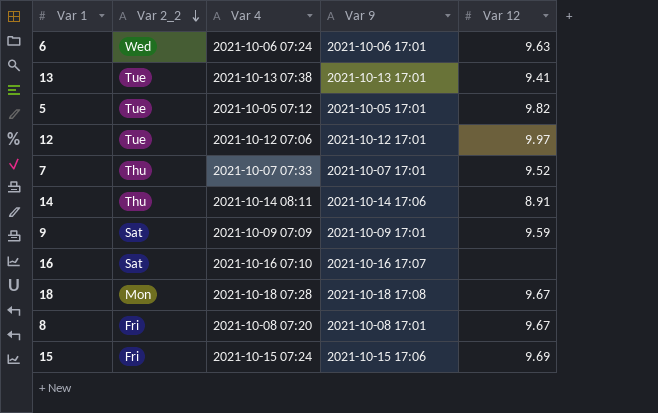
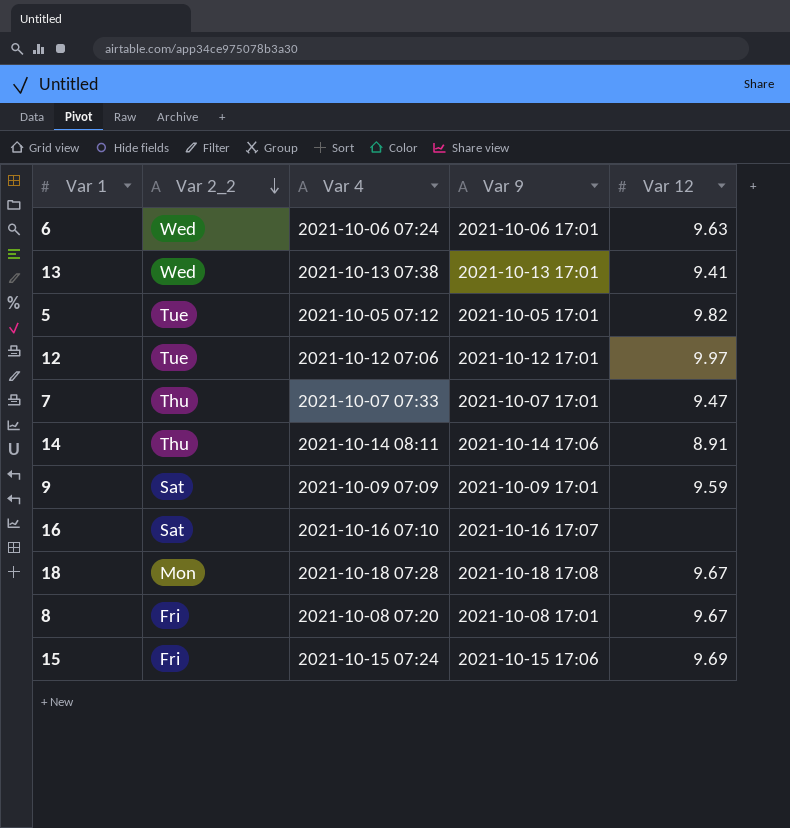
13 | Var 2_2: Tue -> Wed
7 | Var 12: 9.52 -> 9.47

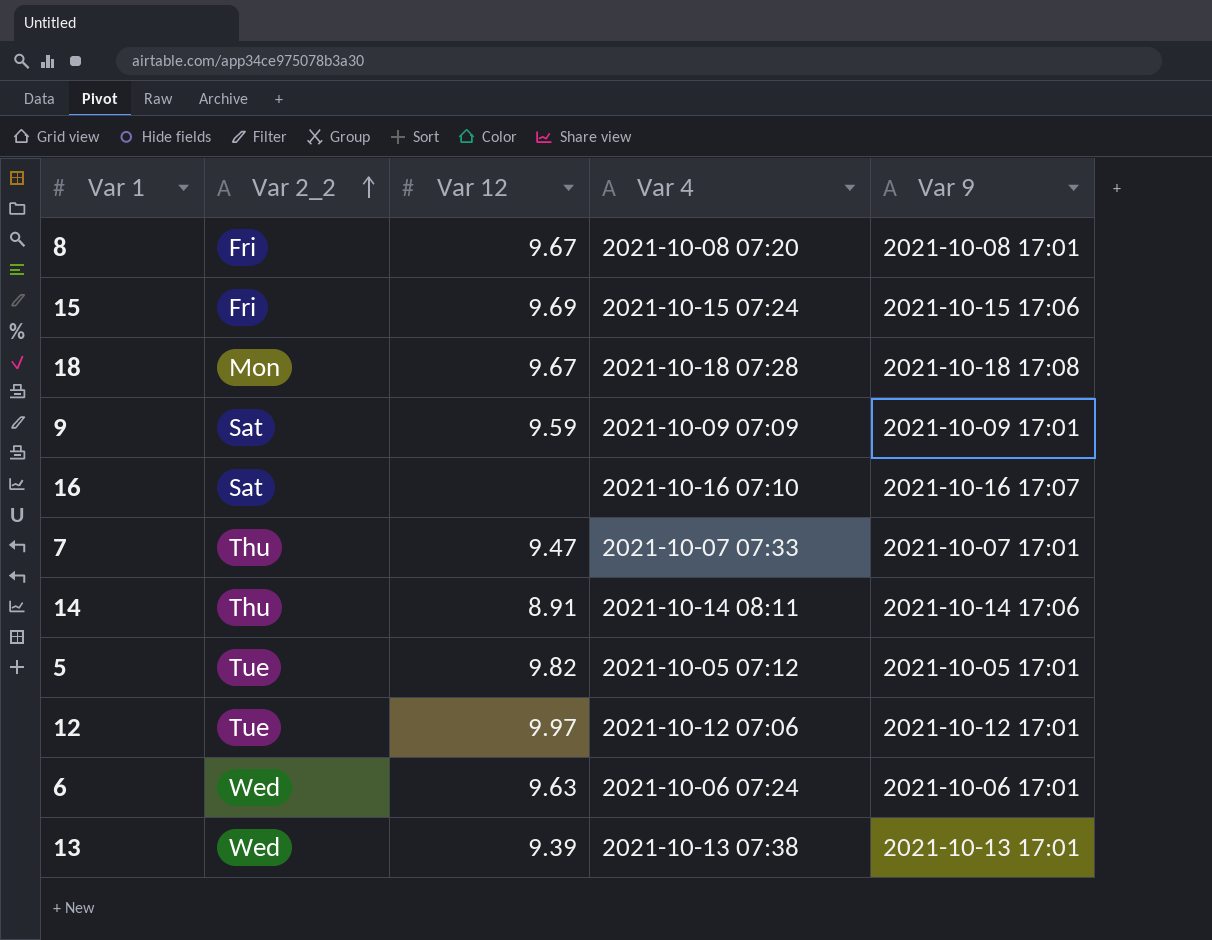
row order: Var 2_2 descending -> Var 2_2 ascending
column Var 12 | position: 5 -> 3
13 | Var 12: 9.41 -> 9.39

